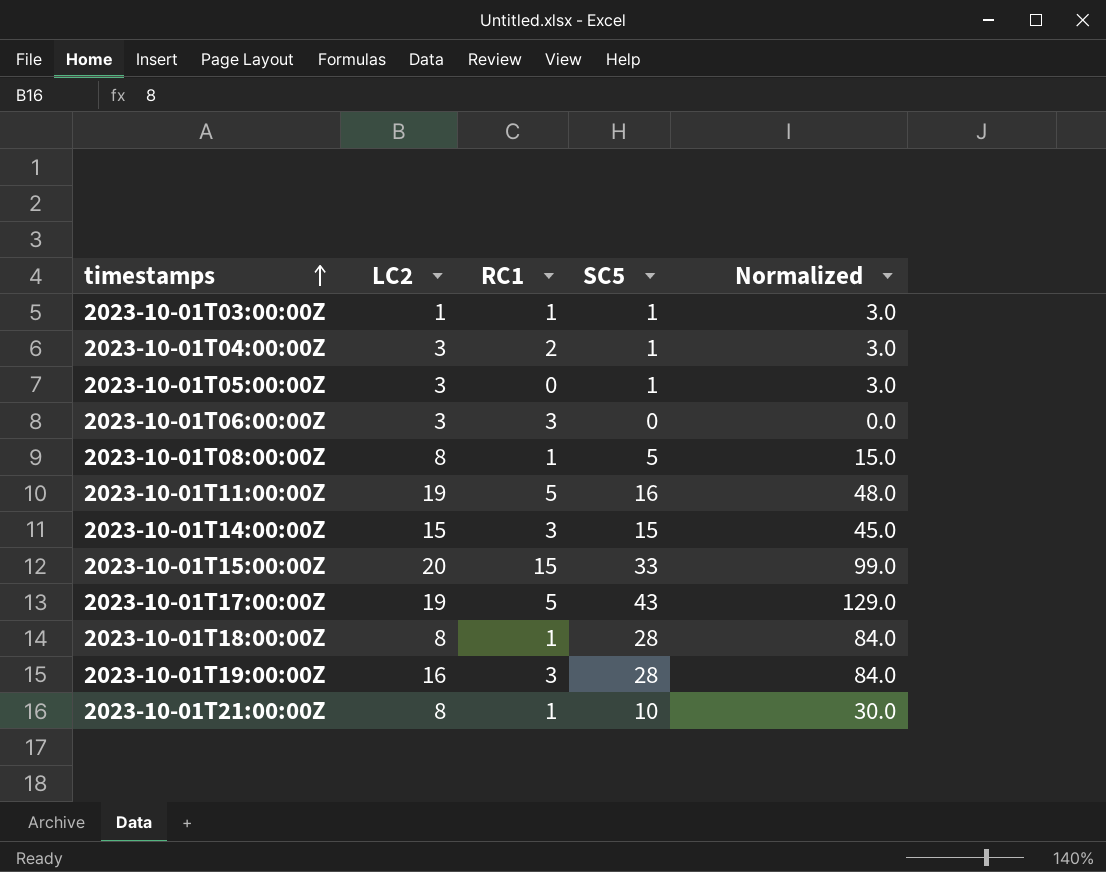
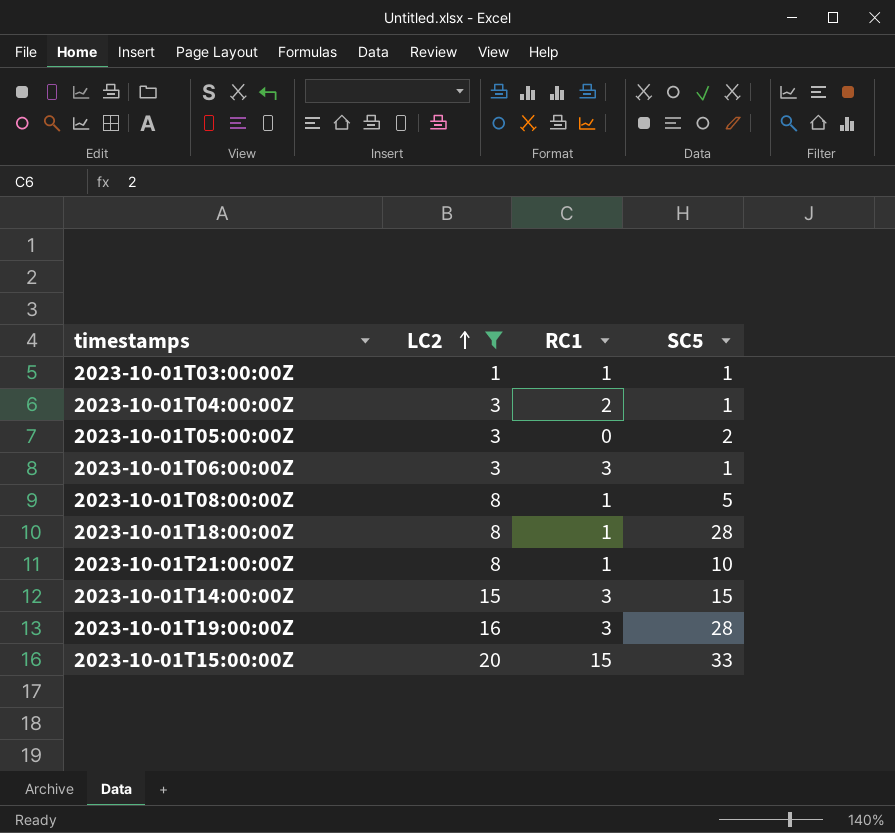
filter: none -> LC2 != 19
row order: timestamps ascending -> LC2 ascending
column Normalized | formula: [SC5] * 3 -> none
2023-10-01T05:00:00Z | SC5: 1 -> 2
2023-10-01T06:00:00Z | SC5: 0 -> 1

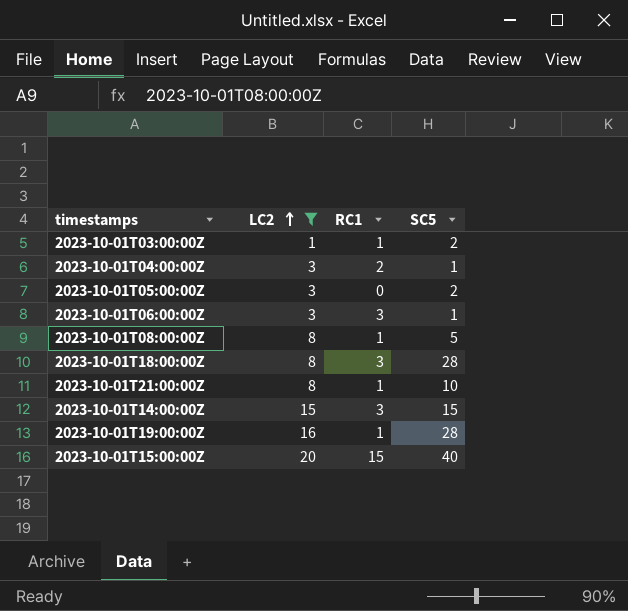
2023-10-01T03:00:00Z | SC5: 1 -> 2
2023-10-01T18:00:00Z | RC1: 1 -> 3
2023-10-01T19:00:00Z | RC1: 3 -> 1
2023-10-01T15:00:00Z | SC5: 33 -> 40

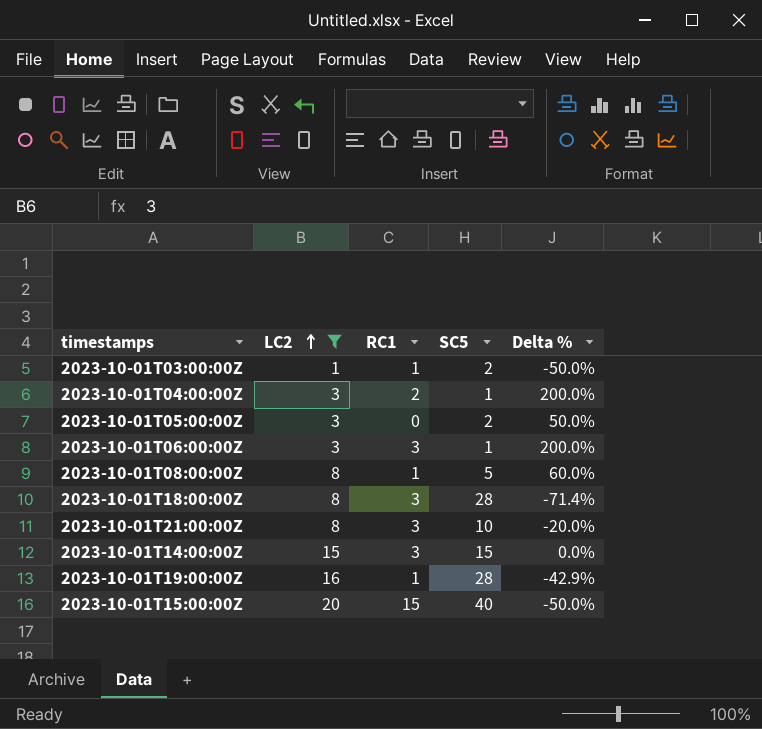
column Delta % | formula: none -> ([LC2] - [SC5]) / [SC5]
2023-10-01T21:00:00Z | RC1: 1 -> 3

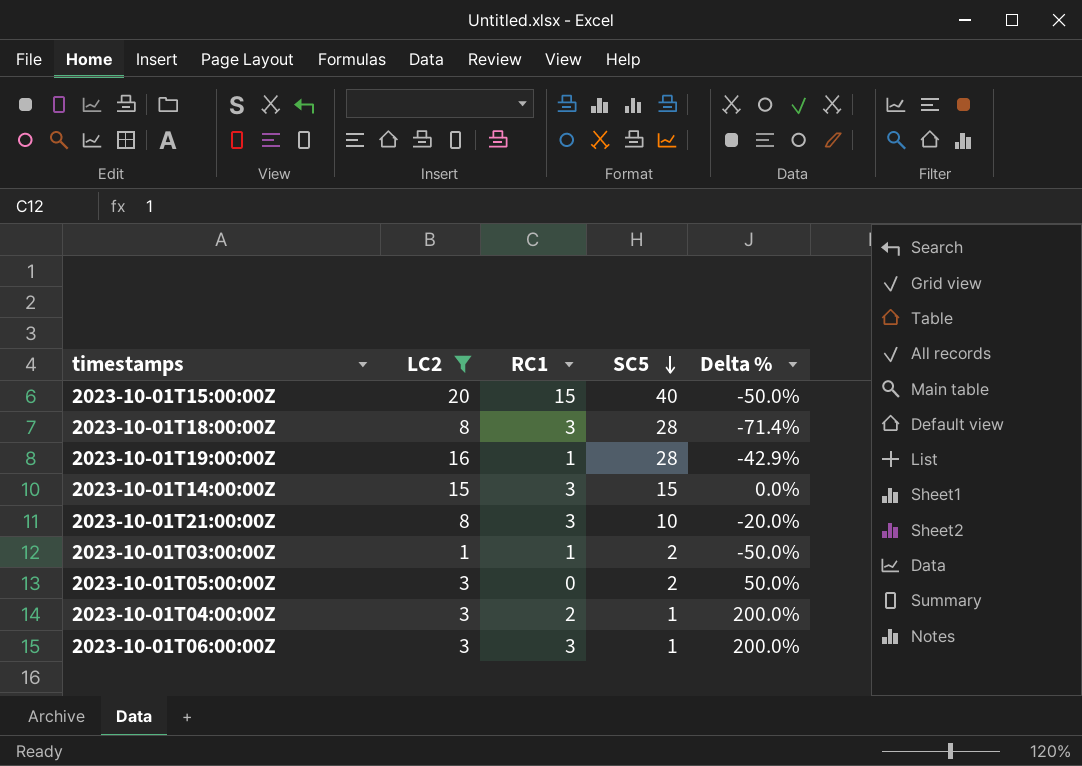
row order: LC2 ascending -> SC5 descending
row 2023-10-01T08:00:00Z: 8 | 1 | 5 | 60.0% -> none

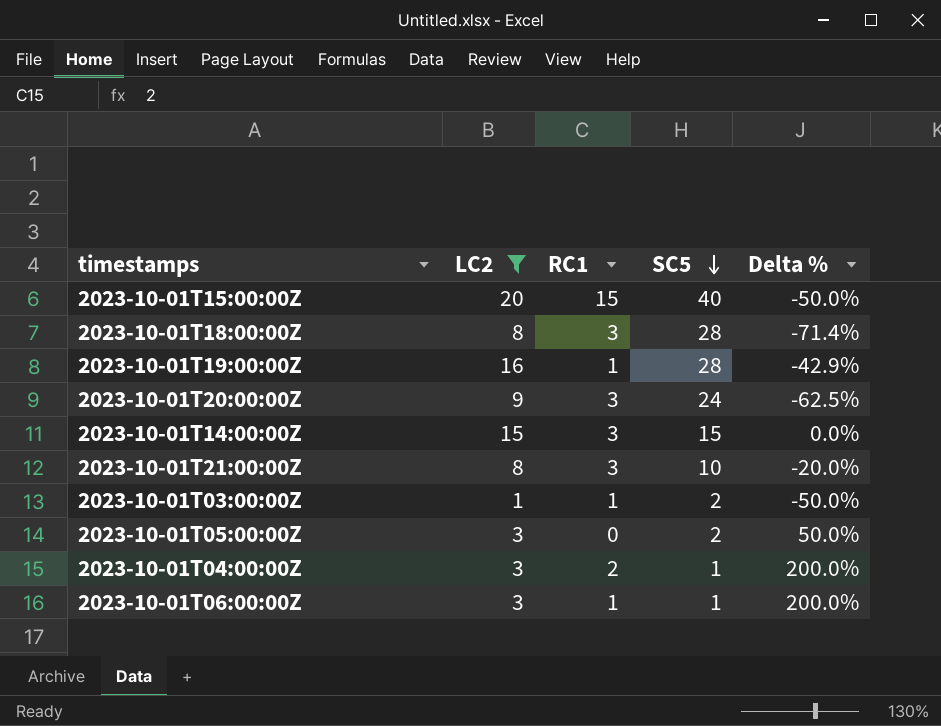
row 2023-10-01T20:00:00Z: none -> 9 | 3 | 24 | -62.5%
2023-10-01T06:00:00Z | RC1: 3 -> 1

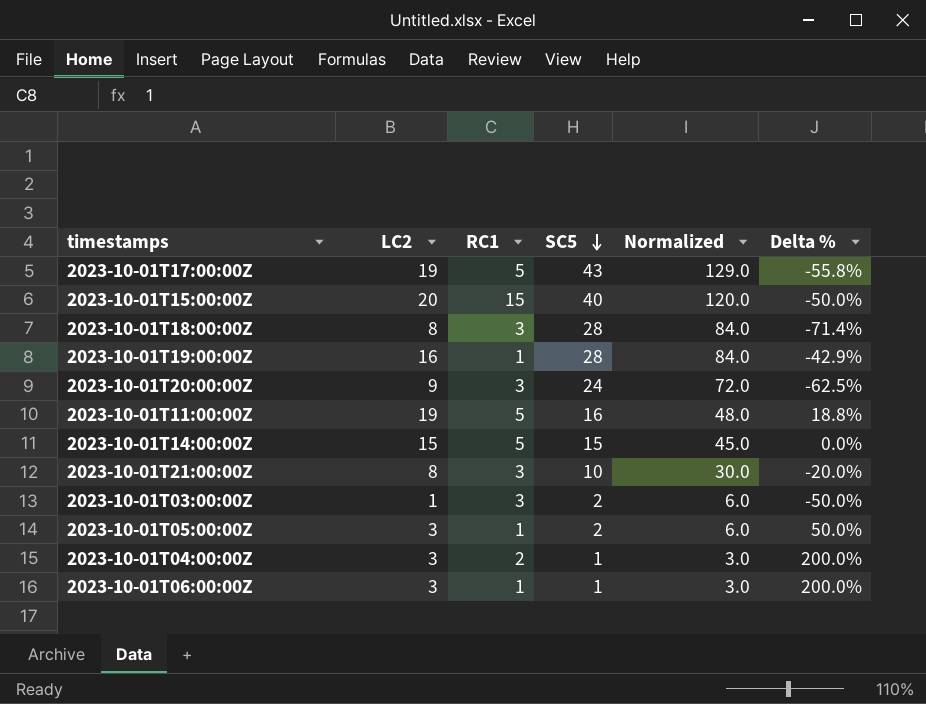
filter: LC2 != 19 -> none
column Normalized | formula: none -> [SC5] * 3
2023-10-01T14:00:00Z | RC1: 3 -> 5
2023-10-01T03:00:00Z | RC1: 1 -> 3
2023-10-01T05:00:00Z | RC1: 0 -> 1

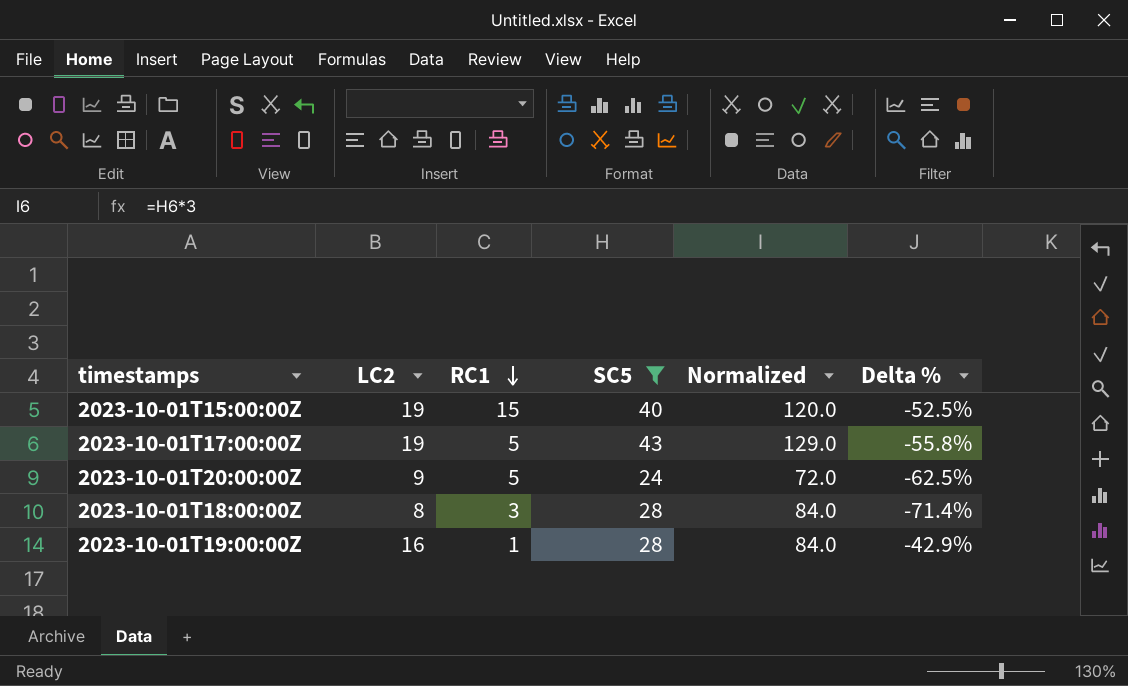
filter: none -> SC5 >= 24
row order: SC5 descending -> RC1 descending
2023-10-01T15:00:00Z | LC2: 20 -> 19
2023-10-01T15:00:00Z | Delta %: -50.0% -> -52.5%
2023-10-01T20:00:00Z | RC1: 3 -> 5

